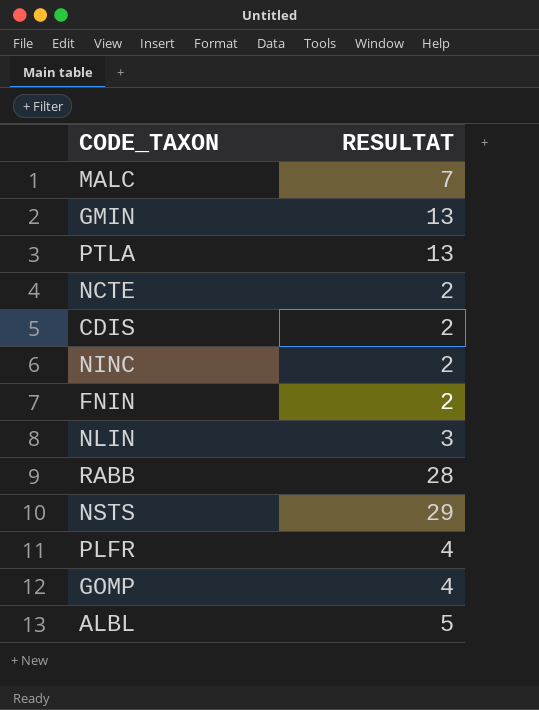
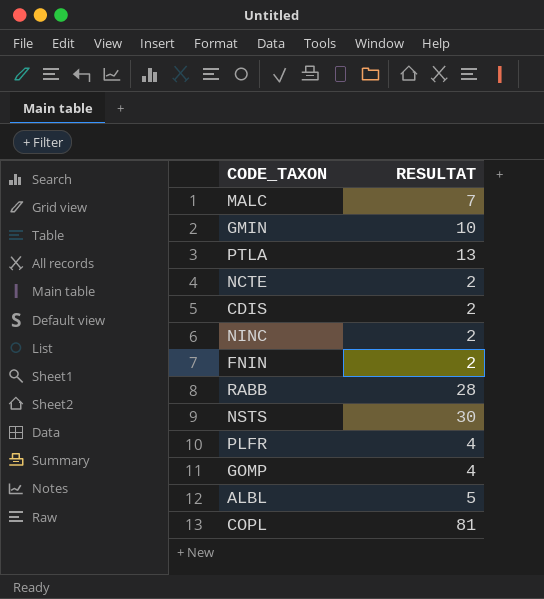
row NLIN: 3 -> none
GMIN | RESULTAT: 13 -> 10
NSTS | RESULTAT: 29 -> 30
row COPL: none -> 81

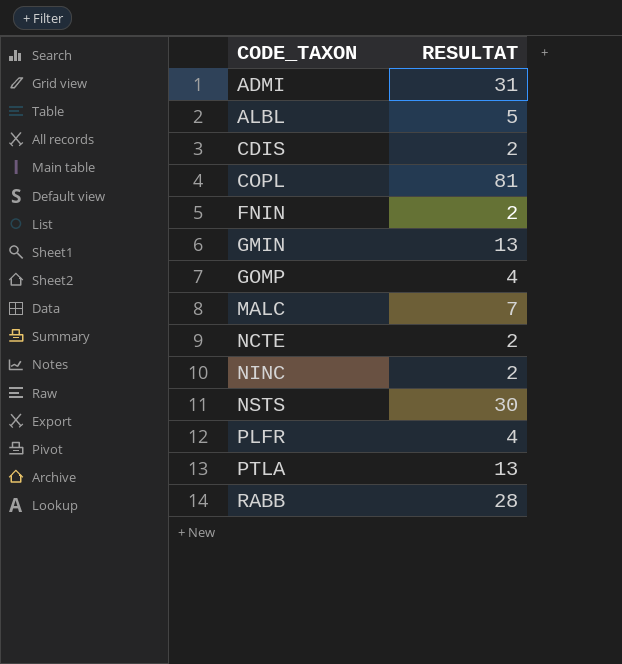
row order: none -> CODE_TAXON ascending
row ADMI: none -> 31
GMIN | RESULTAT: 10 -> 13

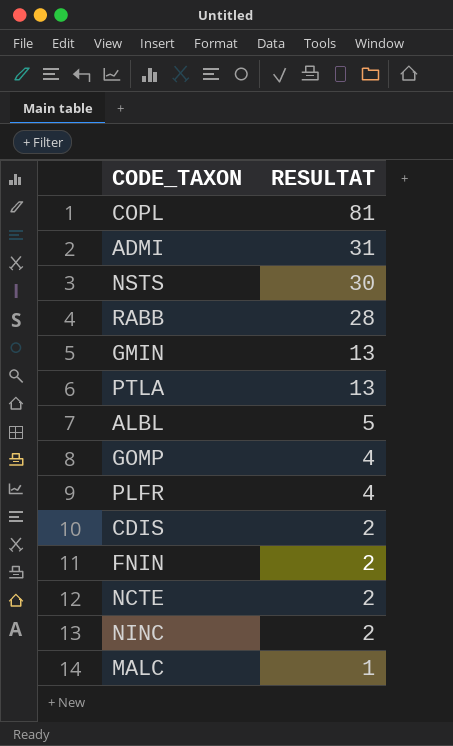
row order: CODE_TAXON ascending -> RESULTAT descending
MALC | RESULTAT: 7 -> 1

